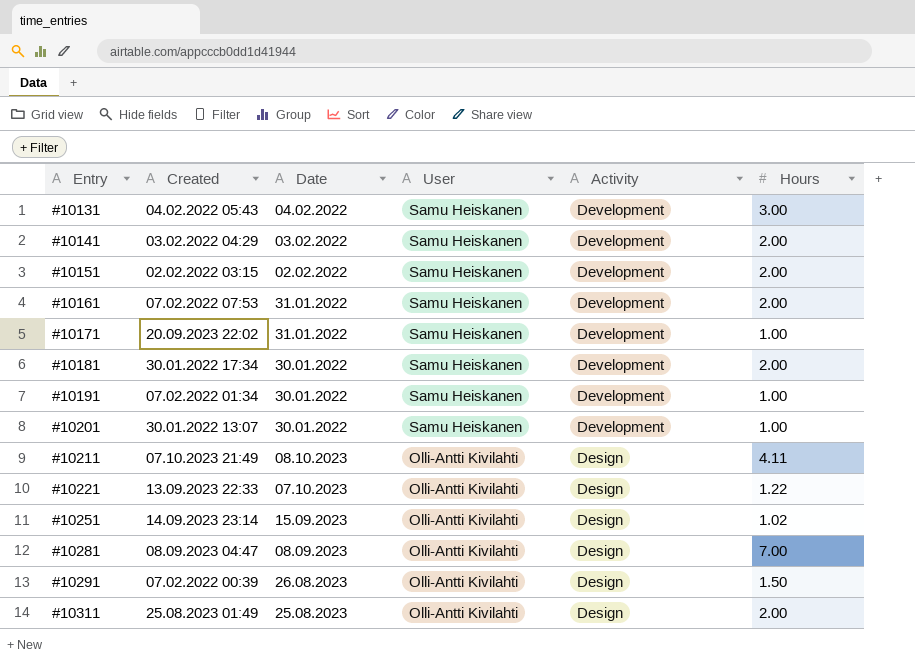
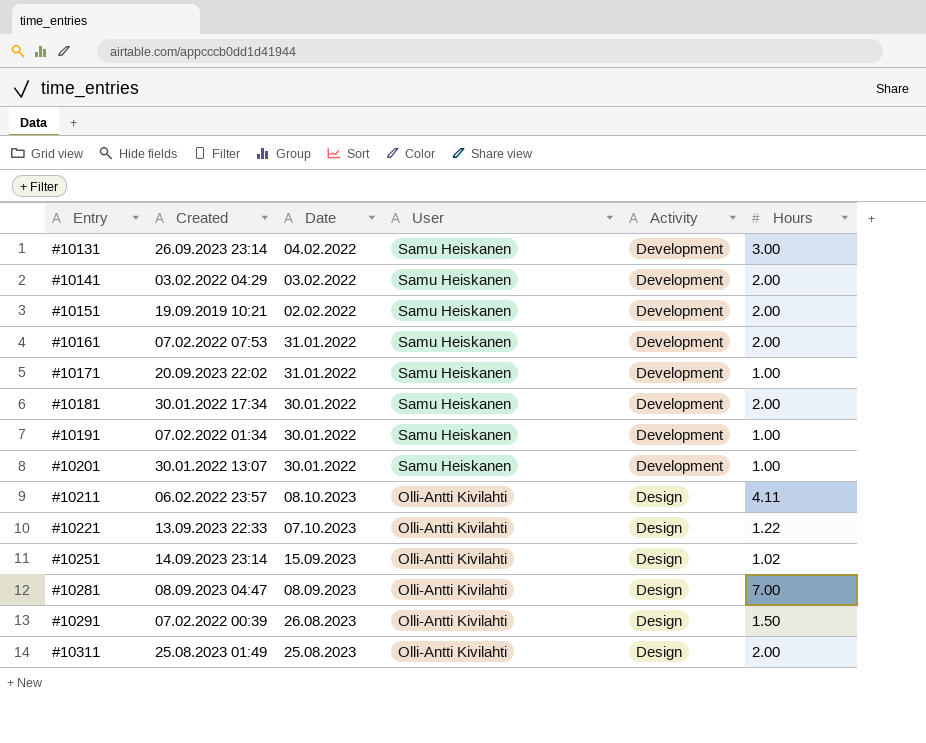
#10131 | Created: 04.02.2022 05:43 -> 26.09.2023 23:14
#10151 | Created: 02.02.2022 03:15 -> 19.09.2019 10:21
#10211 | Created: 07.10.2023 21:49 -> 06.02.2022 23:57

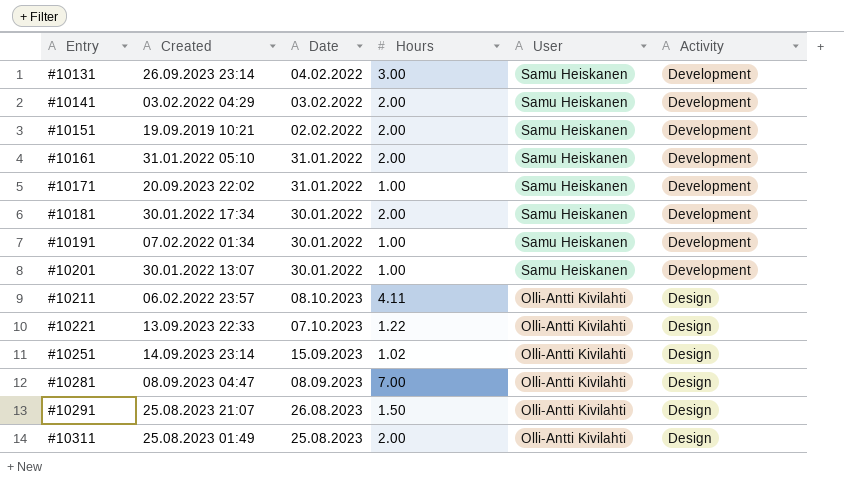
column Hours | position: 6 -> 4
#10161 | Created: 07.02.2022 07:53 -> 31.01.2022 05:10
#10291 | Created: 07.02.2022 00:39 -> 25.08.2023 21:07

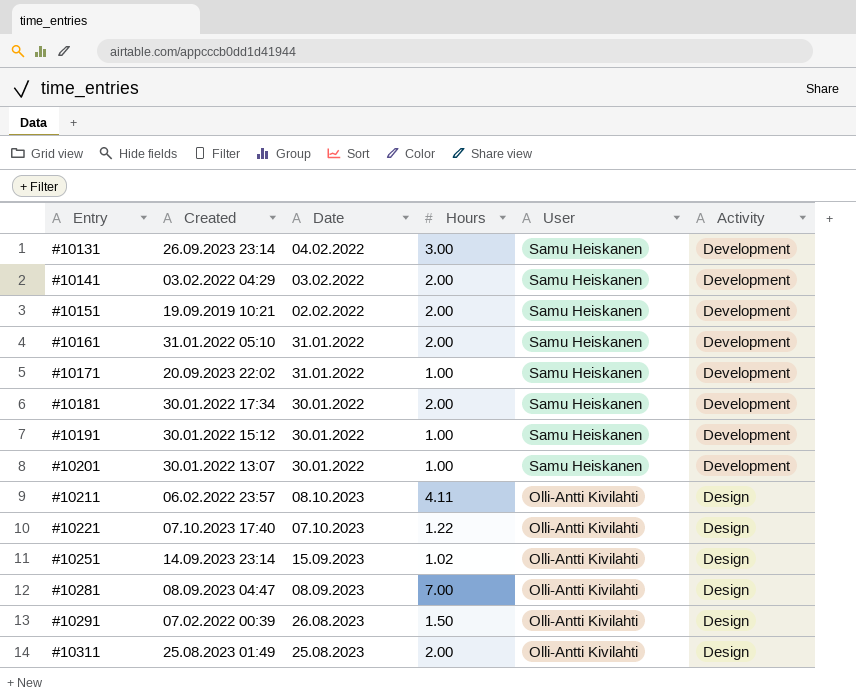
#10191 | Created: 07.02.2022 01:34 -> 30.01.2022 15:12
#10221 | Created: 13.09.2023 22:33 -> 07.10.2023 17:40
#10291 | Created: 25.08.2023 21:07 -> 07.02.2022 00:39

